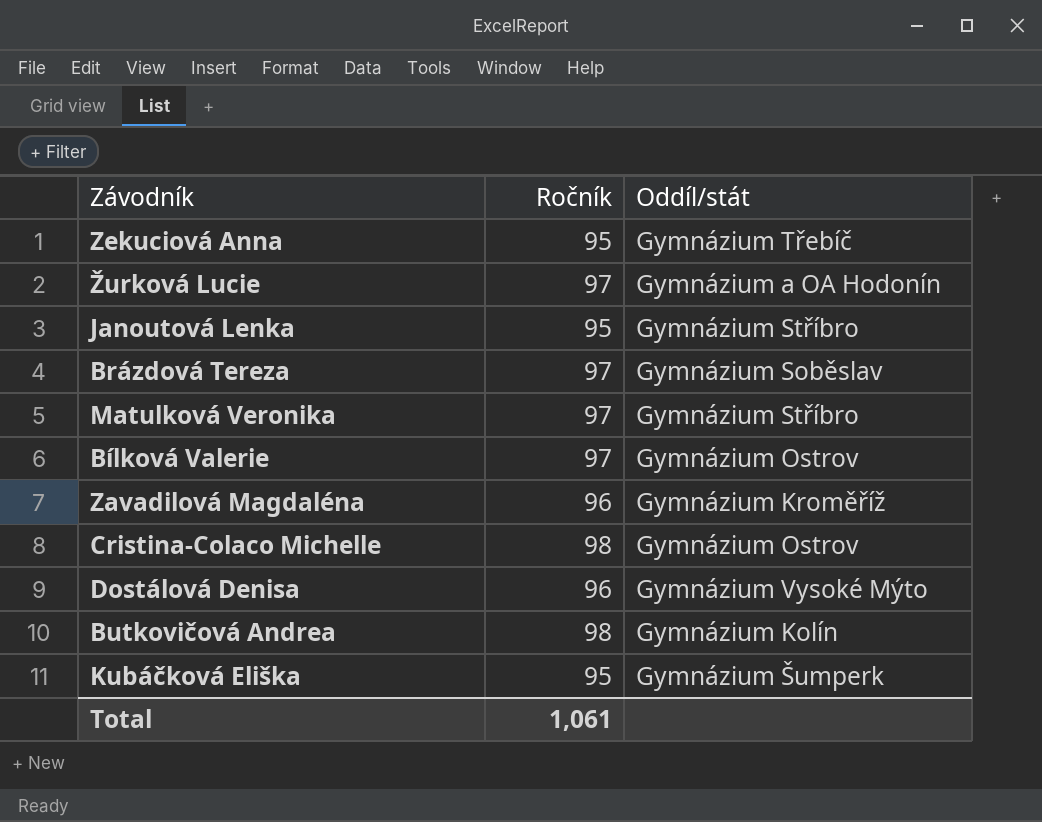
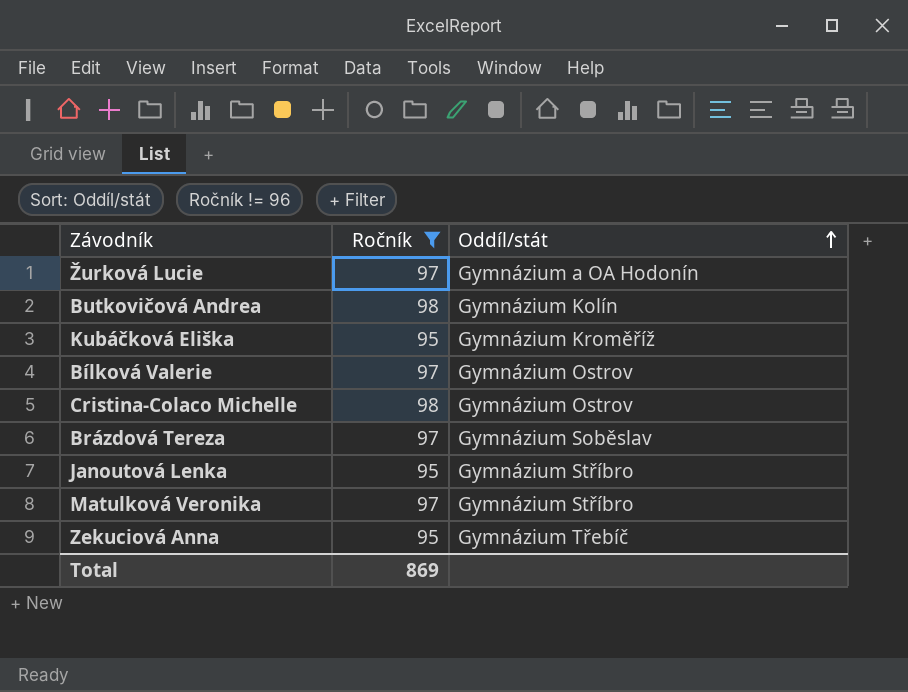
filter: none -> Ročník != 96
row order: none -> Oddíl/stát ascending
Kubáčková Eliška | Oddíl/stát: Gymnázium Šumperk -> Gymnázium Kroměříž
Total | Ročník: 1,061 -> 869

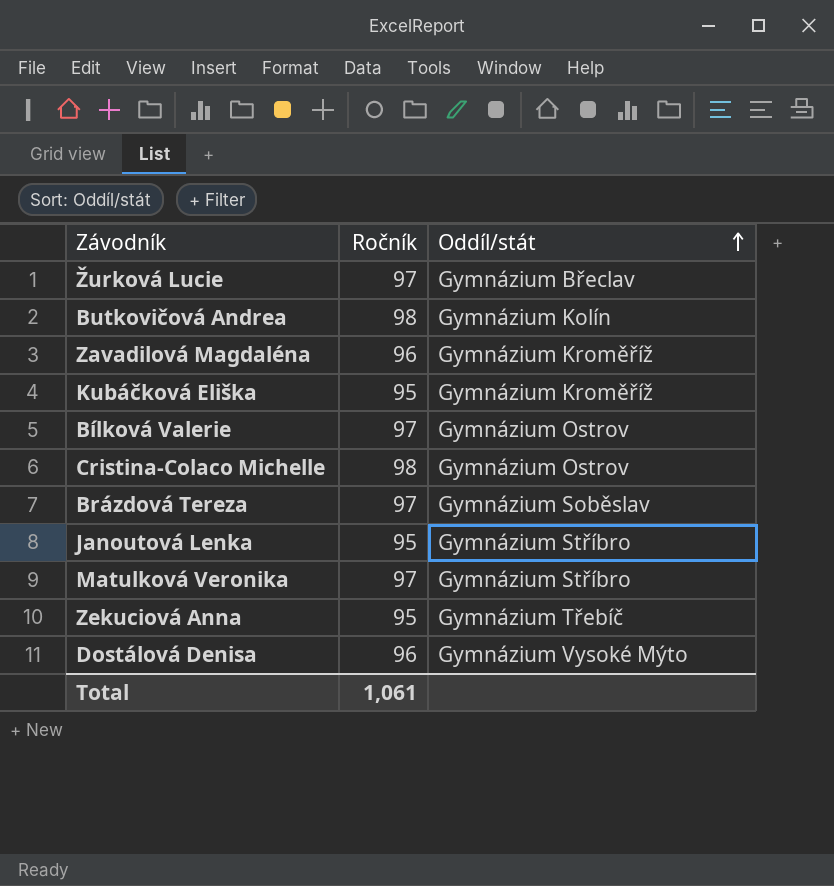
filter: Ročník != 96 -> none
Žurková Lucie | Oddíl/stát: Gymnázium a OA Hodonín -> Gymnázium Břeclav
Total | Ročník: 869 -> 1,061

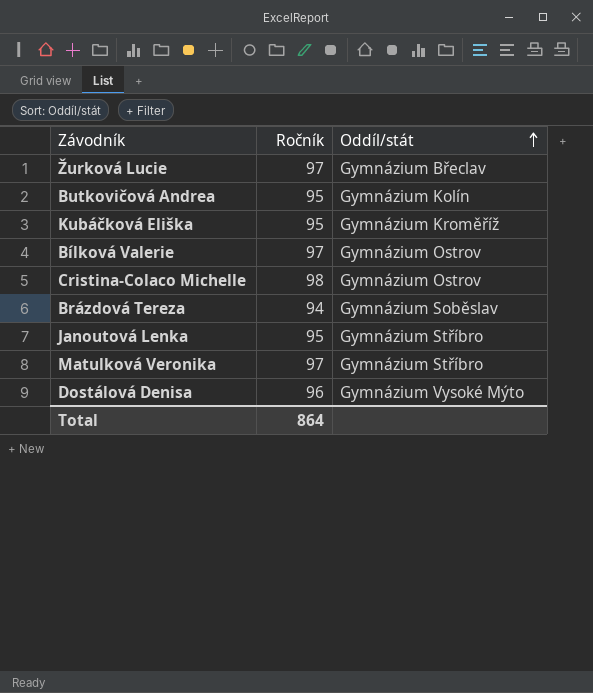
row Zavadilová Magdaléna: 96 | Gymnázium Kroměříž -> none
row Zekuciová Anna: 95 | Gymnázium Třebíč -> none
Butkovičová Andrea | Ročník: 98 -> 95
Brázdová Tereza | Ročník: 97 -> 94
Total | Ročník: 1,061 -> 864

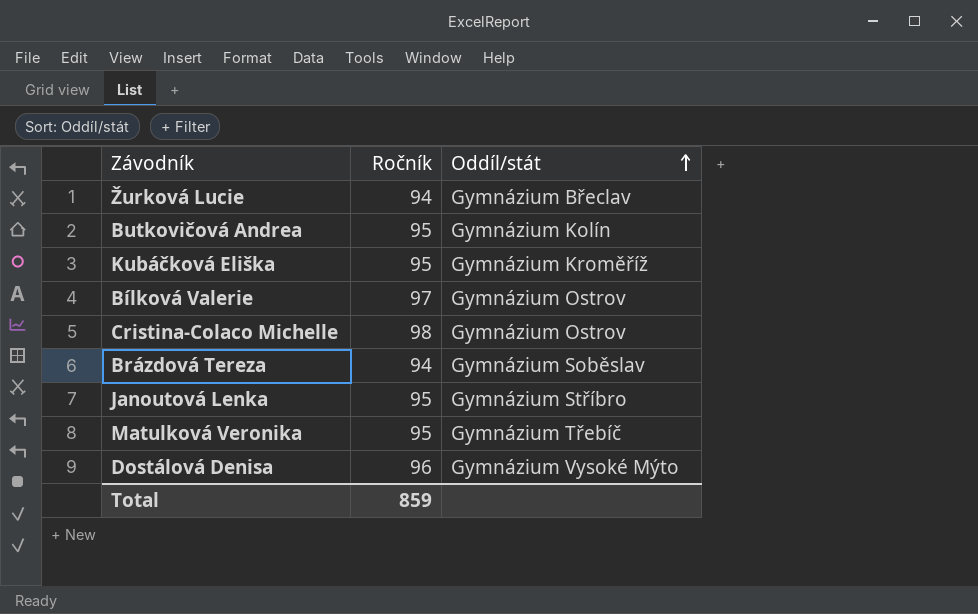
Žurková Lucie | Ročník: 97 -> 94
Matulková Veronika | Ročník: 97 -> 95
Matulková Veronika | Oddíl/stát: Gymnázium Stříbro -> Gymnázium Třebíč
Total | Ročník: 864 -> 859

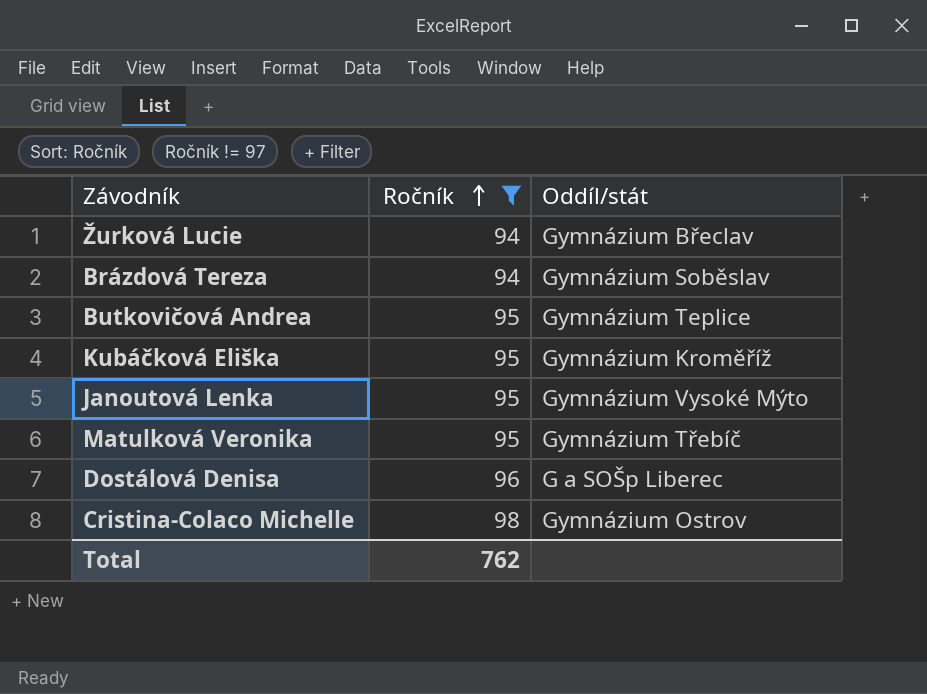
filter: none -> Ročník != 97
row order: Oddíl/stát ascending -> Ročník ascending
Butkovičová Andrea | Oddíl/stát: Gymnázium Kolín -> Gymnázium Teplice
Janoutová Lenka | Oddíl/stát: Gymnázium Stříbro -> Gymnázium Vysoké Mýto
Dostálová Denisa | Oddíl/stát: Gymnázium Vysoké Mýto -> G a SOŠp Liberec
Total | Ročník: 859 -> 762

